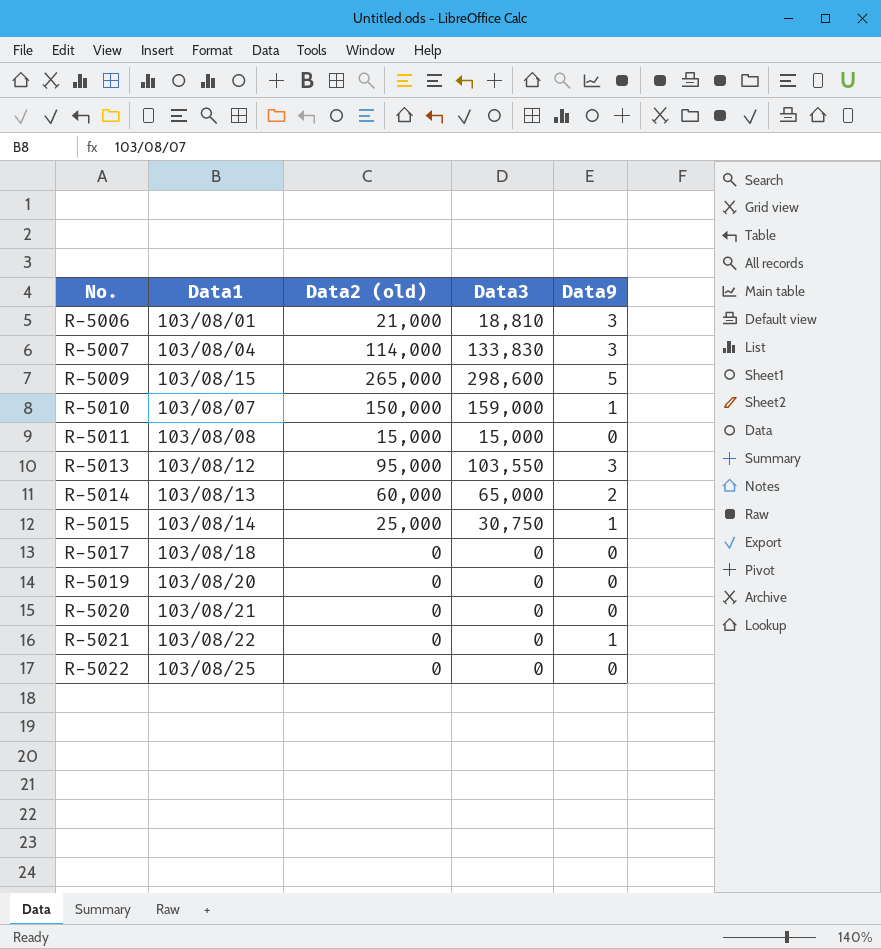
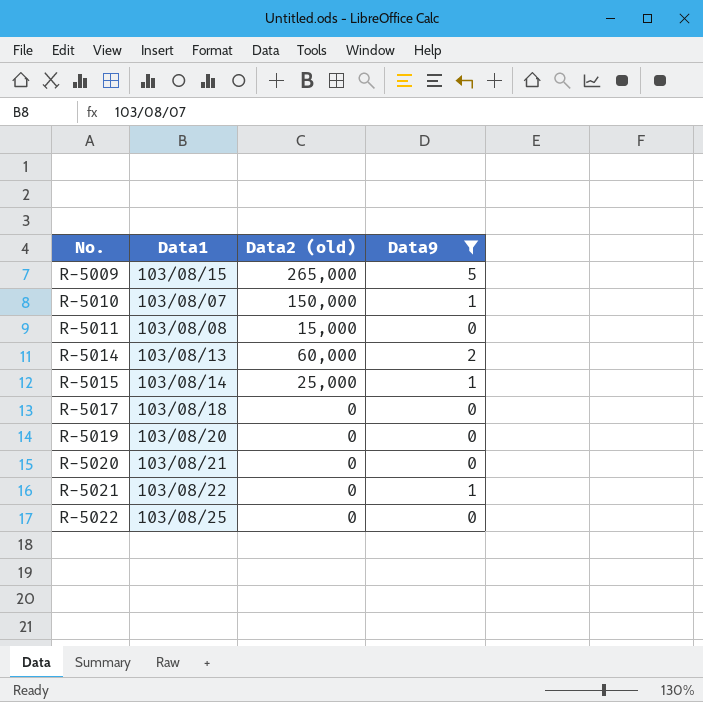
filter: none -> Data9 != 3
column Data3 | position: 4 -> none

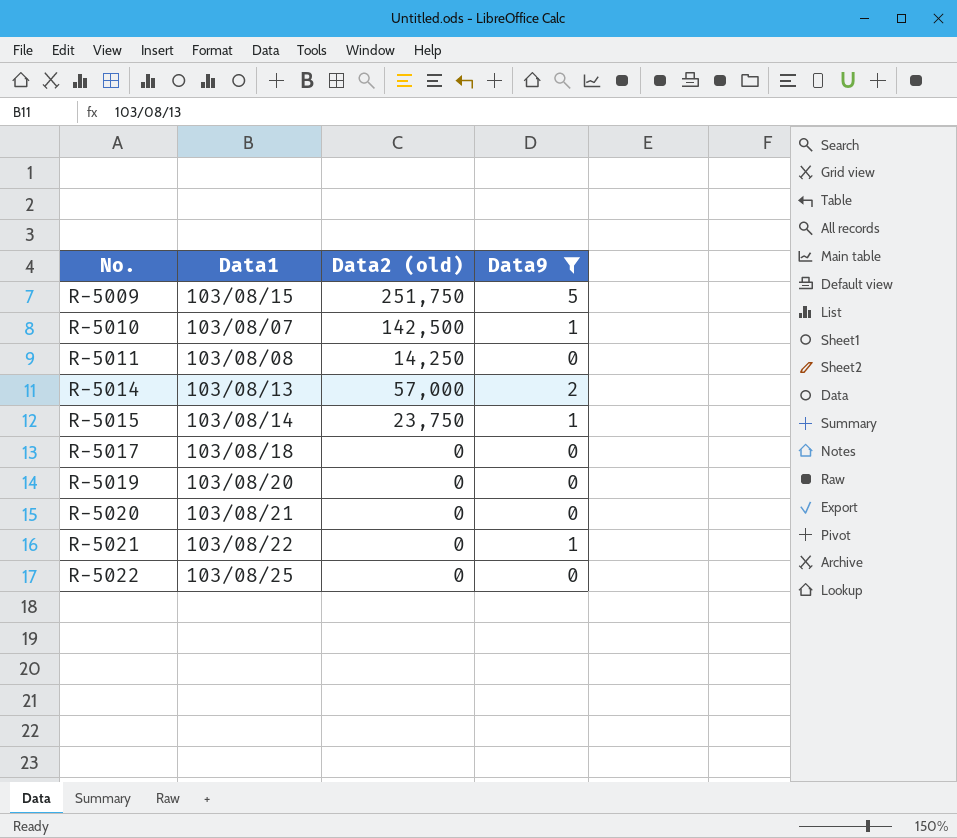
R-5009 | Data2 (old): 265,000 -> 251,750
R-5010 | Data2 (old): 150,000 -> 142,500
R-5011 | Data2 (old): 15,000 -> 14,250
R-5014 | Data2 (old): 60,000 -> 57,000
R-5015 | Data2 (old): 25,000 -> 23,750

